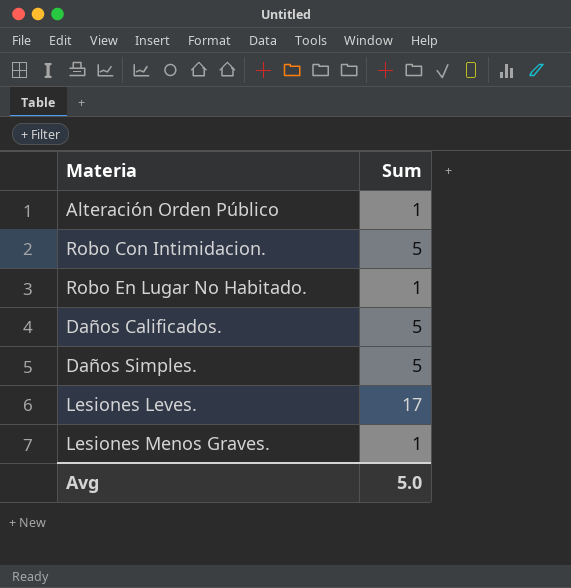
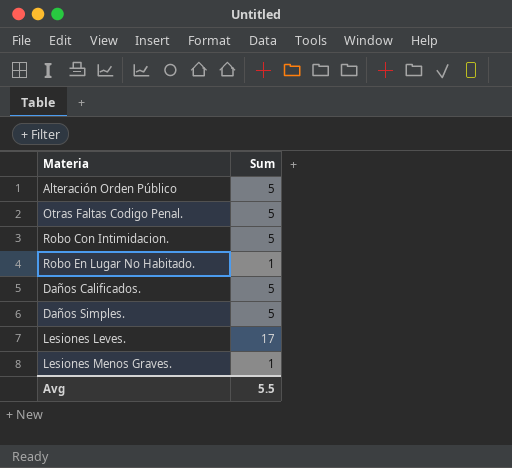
Alteración Orden Público | Sum: 1 -> 5
row Otras Faltas Codigo Penal.: none -> 5
Avg | Sum: 5.0 -> 5.5

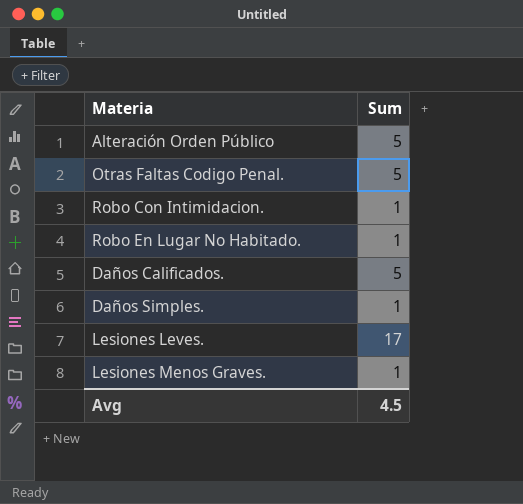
Robo Con Intimidacion. | Sum: 5 -> 1
Daños Simples. | Sum: 5 -> 1
Avg | Sum: 5.5 -> 4.5

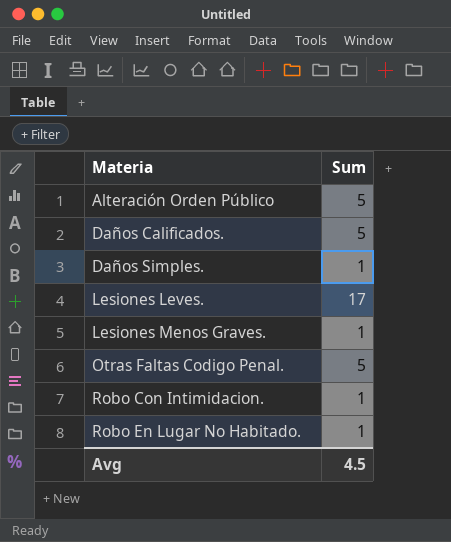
row order: none -> Materia ascending

